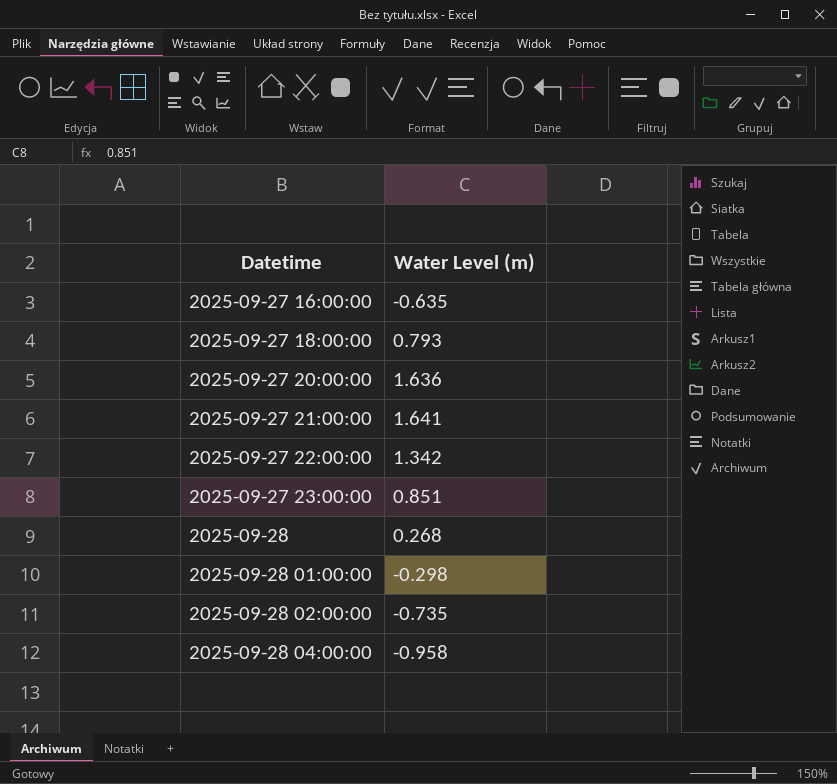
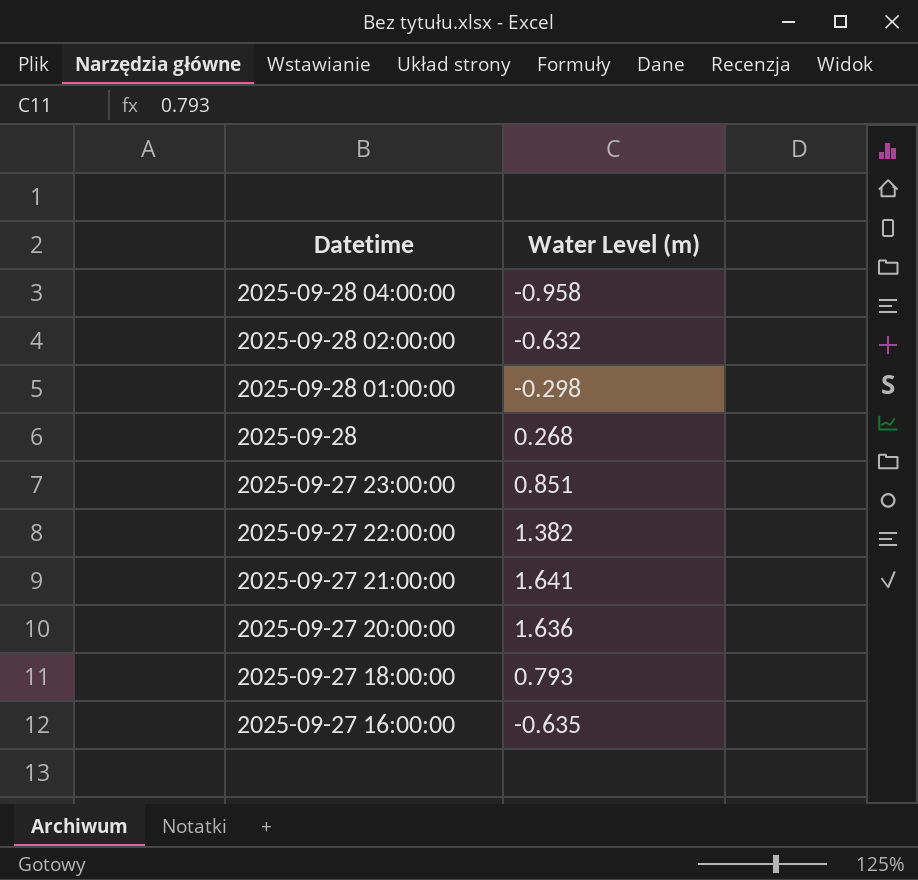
row order: Datetime ascending -> Datetime descending
2025-09-28 02:00:00 | Water Level (m): -0.735 -> -0.632
2025-09-27 22:00:00 | Water Level (m): 1.342 -> 1.382

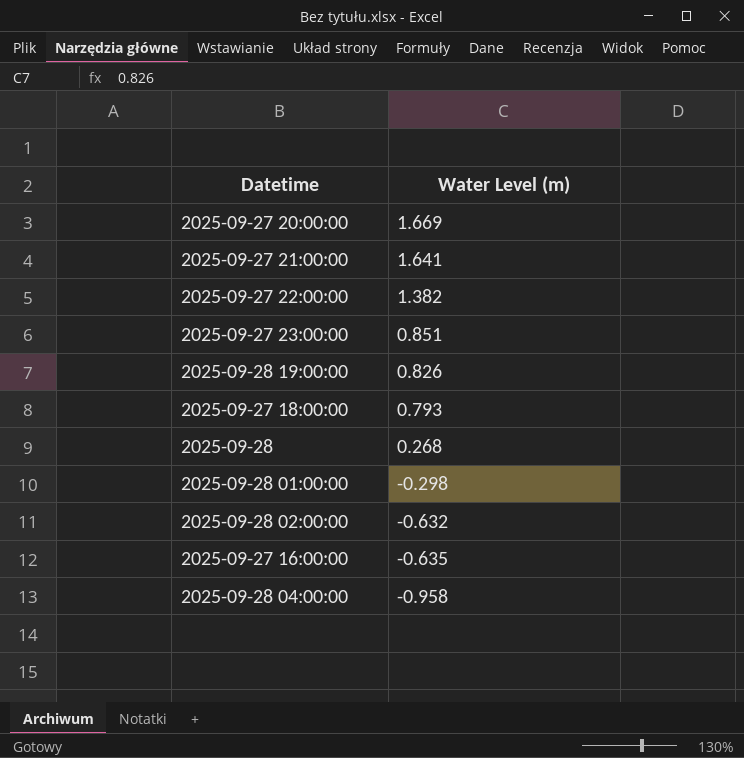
row order: Datetime descending -> Water Level (m) descending
2025-09-27 20:00:00 | Water Level (m): 1.636 -> 1.669
row 2025-09-28 19:00:00: none -> 0.826

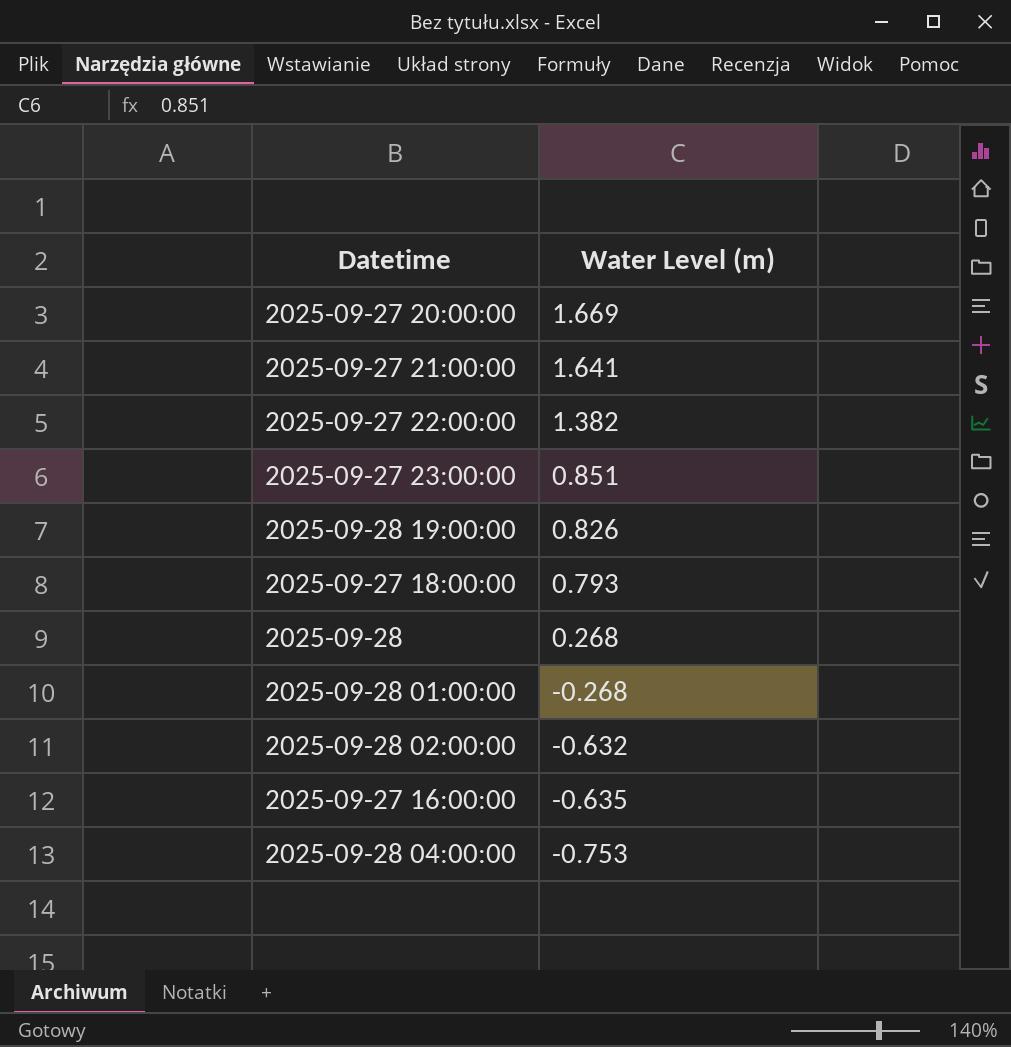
2025-09-28 01:00:00 | Water Level (m): -0.298 -> -0.268
2025-09-28 04:00:00 | Water Level (m): -0.958 -> -0.753

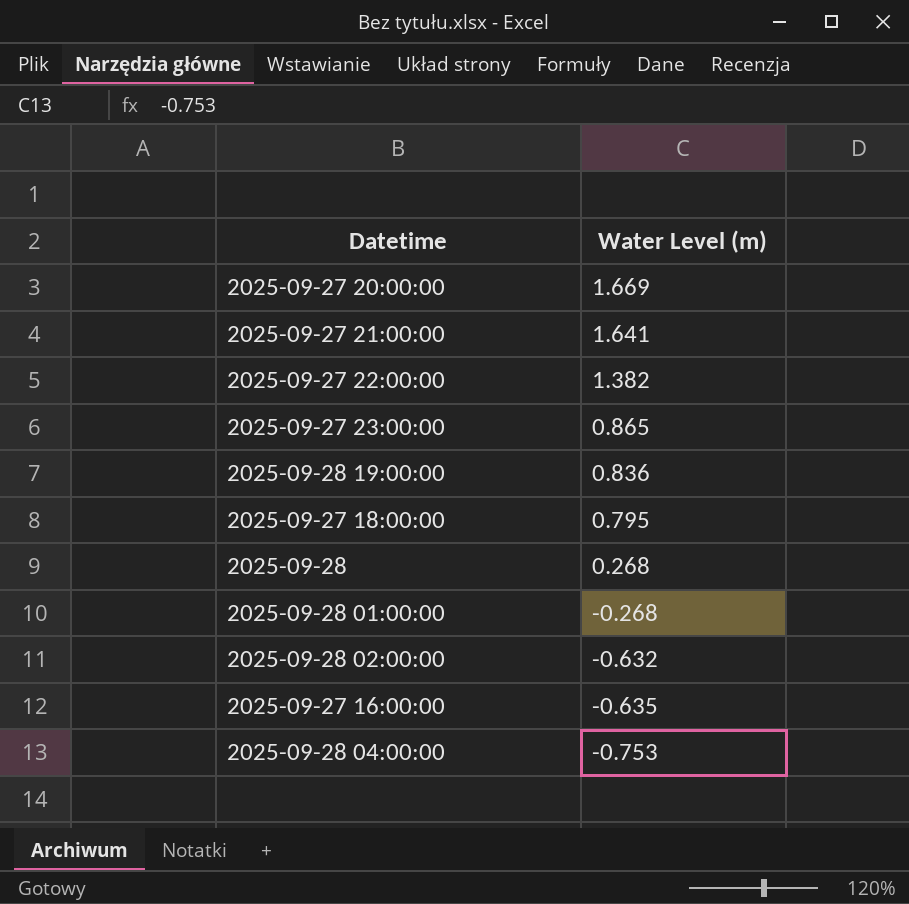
2025-09-27 23:00:00 | Water Level (m): 0.851 -> 0.865
2025-09-28 19:00:00 | Water Level (m): 0.826 -> 0.836
2025-09-27 18:00:00 | Water Level (m): 0.793 -> 0.795

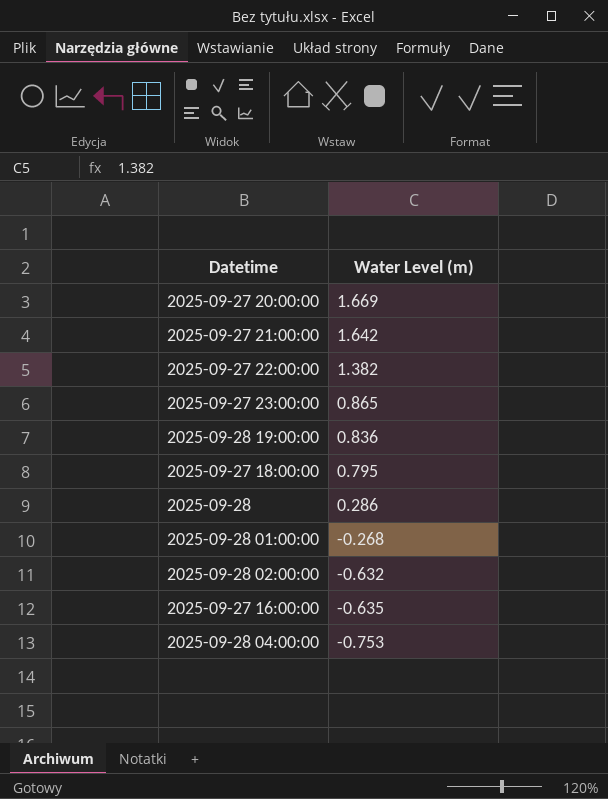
2025-09-27 21:00:00 | Water Level (m): 1.641 -> 1.642
2025-09-28 | Water Level (m): 0.268 -> 0.286

